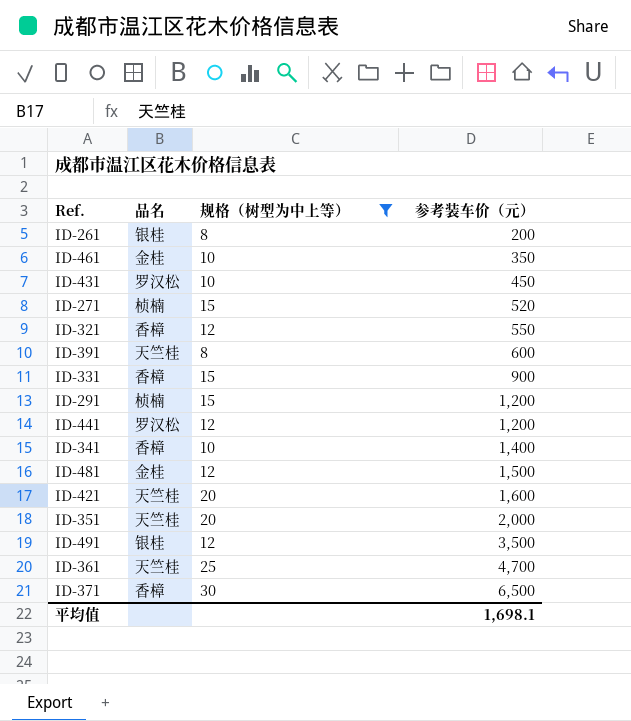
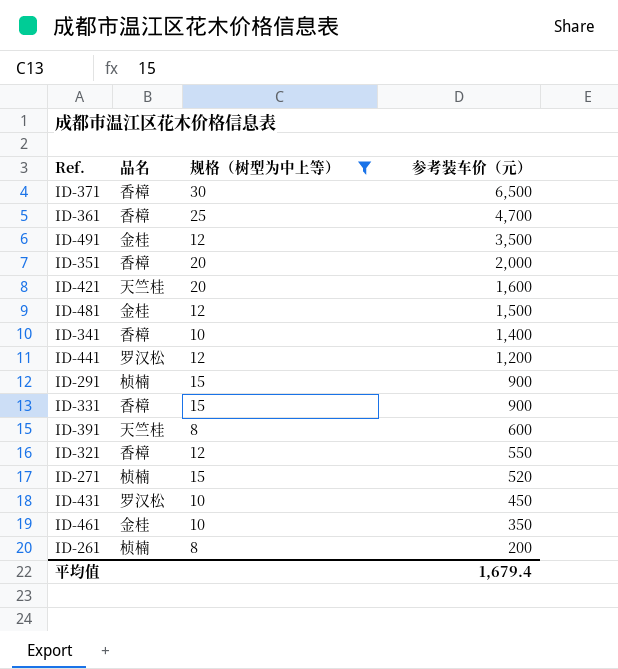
row order: 参考装车价（元） ascending -> 参考装车价（元） descending
ID-361 | 品名: 天竺桂 -> 香樟
ID-491 | 品名: 银桂 -> 金桂
ID-351 | 品名: 天竺桂 -> 香樟
ID-291 | 参考装车价（元）: 1,200 -> 900
ID-261 | 品名: 银桂 -> 桢楠
平均值 | 参考装车价（元）: 1,698.1 -> 1,679.4

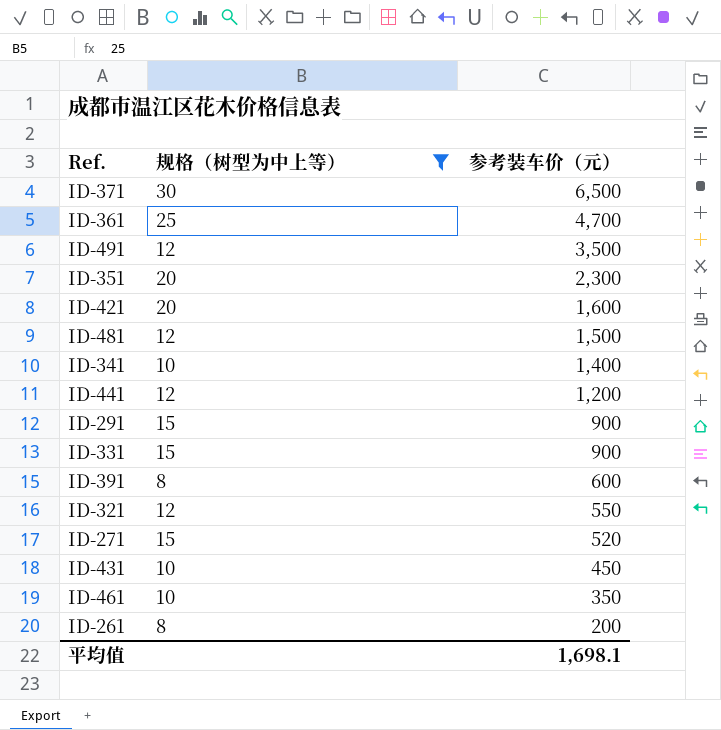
column 品名 | position: 2 -> none
ID-351 | 参考装车价（元）: 2,000 -> 2,300
平均值 | 参考装车价（元）: 1,679.4 -> 1,698.1

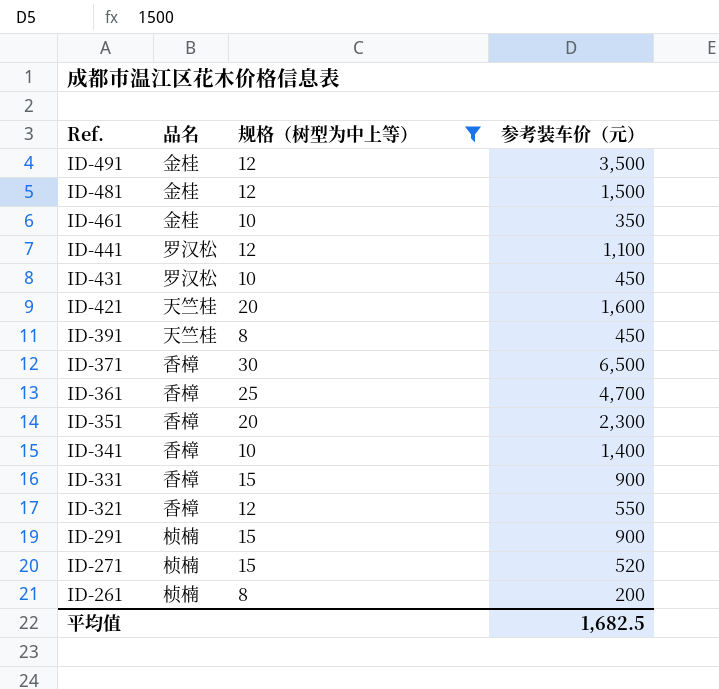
row order: 参考装车价（元） descending -> Ref. descending
column 品名 | position: none -> 2
ID-441 | 参考装车价（元）: 1,200 -> 1,100
ID-391 | 参考装车价（元）: 600 -> 450
平均值 | 参考装车价（元）: 1,698.1 -> 1,682.5

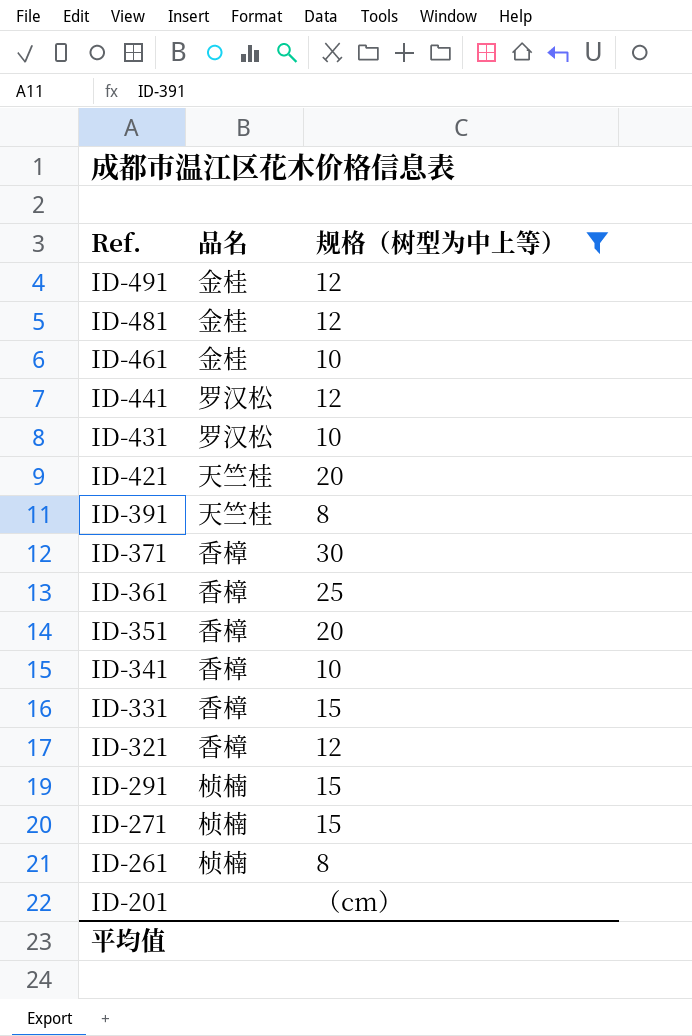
column 参考装车价（元） | position: 4 -> none
row ID-201: none -> none | （cm）

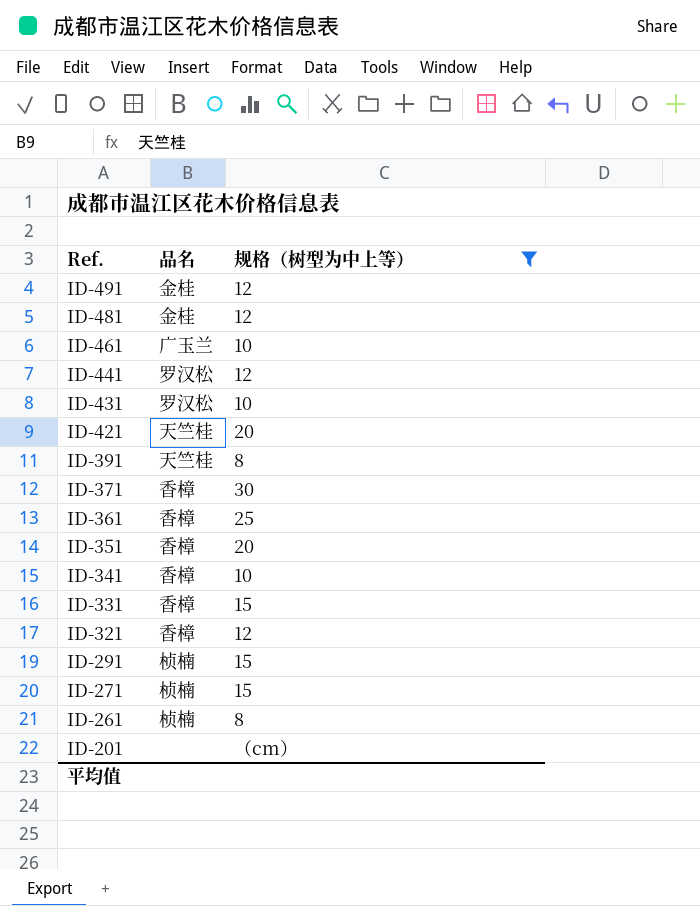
ID-461 | 品名: 金桂 -> 广玉兰

